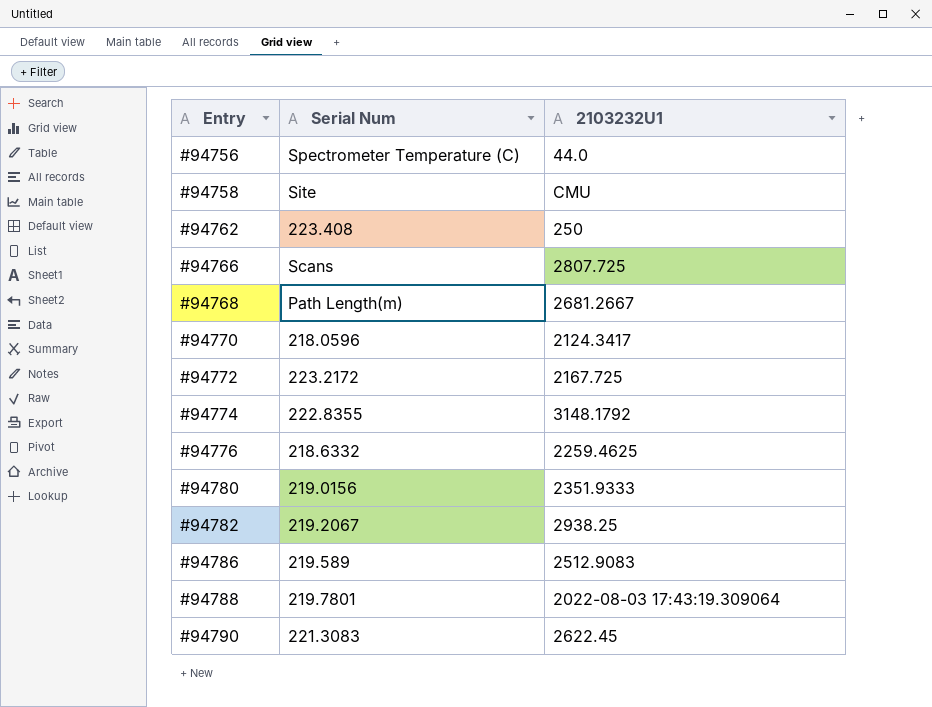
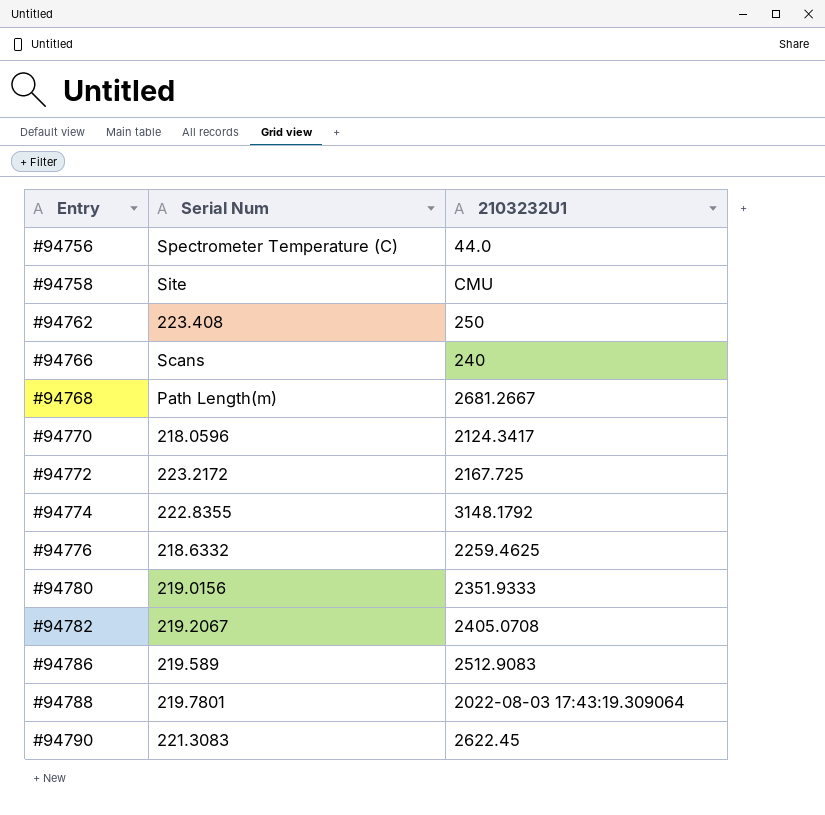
#94766 | 2103232U1: 2807.725 -> 240
#94782 | 2103232U1: 2938.25 -> 2405.0708

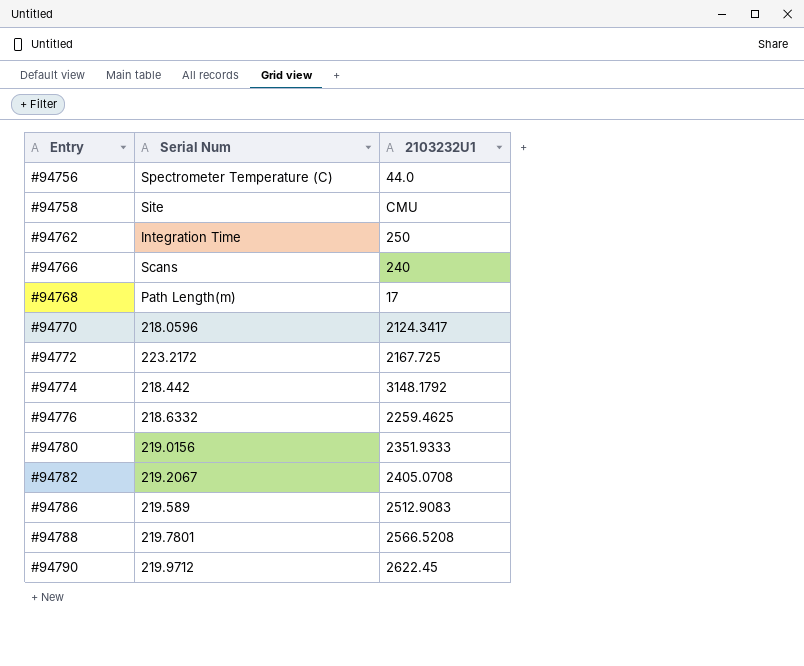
#94762 | Serial Num: 223.408 -> Integration Time
#94768 | 2103232U1: 2681.2667 -> 17
#94774 | Serial Num: 222.8355 -> 218.442
#94788 | 2103232U1: 2022-08-03 17:43:19.309064 -> 2566.5208
#94790 | Serial Num: 221.3083 -> 219.9712

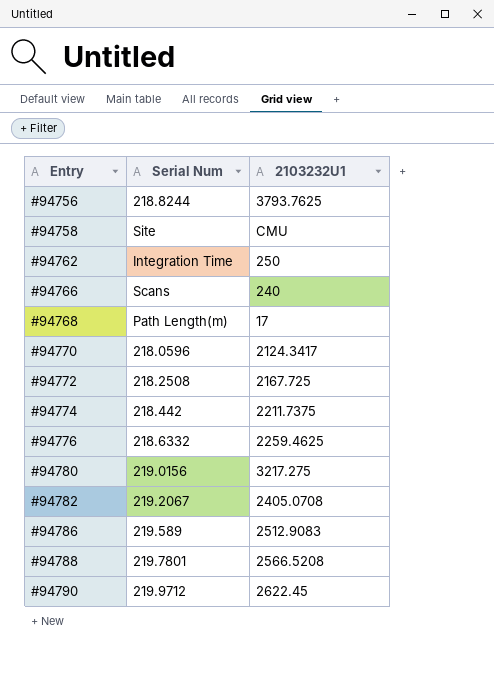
#94756 | Serial Num: Spectrometer Temperature (C) -> 218.8244
#94756 | 2103232U1: 44.0 -> 3793.7625
#94772 | Serial Num: 223.2172 -> 218.2508
#94774 | 2103232U1: 3148.1792 -> 2211.7375
#94780 | 2103232U1: 2351.9333 -> 3217.275

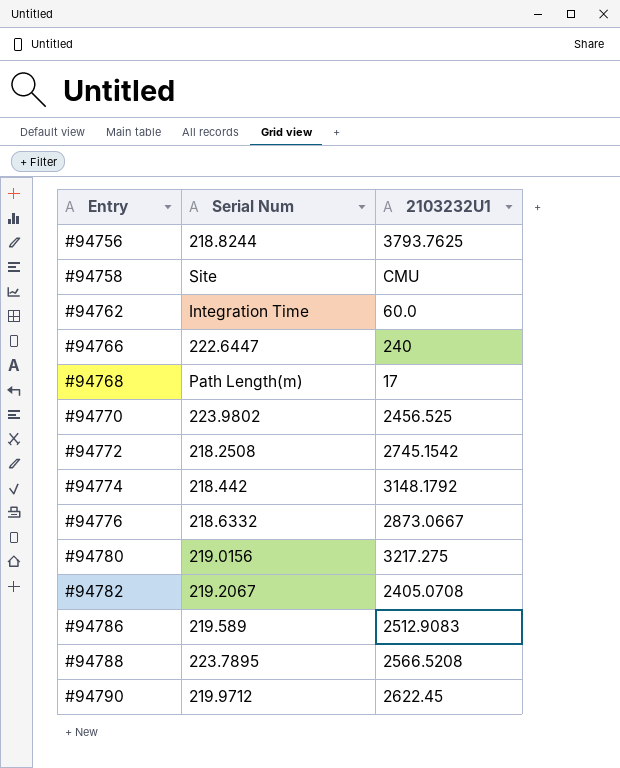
#94762 | 2103232U1: 250 -> 60.0
#94766 | Serial Num: Scans -> 222.6447
#94770 | Serial Num: 218.0596 -> 223.9802
#94770 | 2103232U1: 2124.3417 -> 2456.525
#94772 | 2103232U1: 2167.725 -> 2745.1542
#94774 | 2103232U1: 2211.7375 -> 3148.1792
#94776 | 2103232U1: 2259.4625 -> 2873.0667
#94788 | Serial Num: 219.7801 -> 223.7895

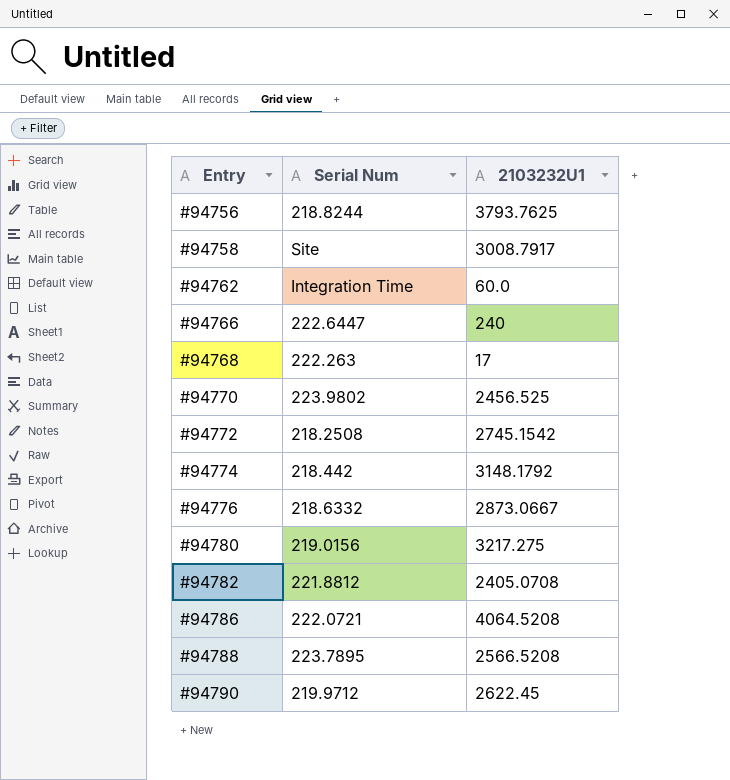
#94758 | 2103232U1: CMU -> 3008.7917
#94768 | Serial Num: Path Length(m) -> 222.263
#94782 | Serial Num: 219.2067 -> 221.8812
#94786 | Serial Num: 219.589 -> 222.0721
#94786 | 2103232U1: 2512.9083 -> 4064.5208

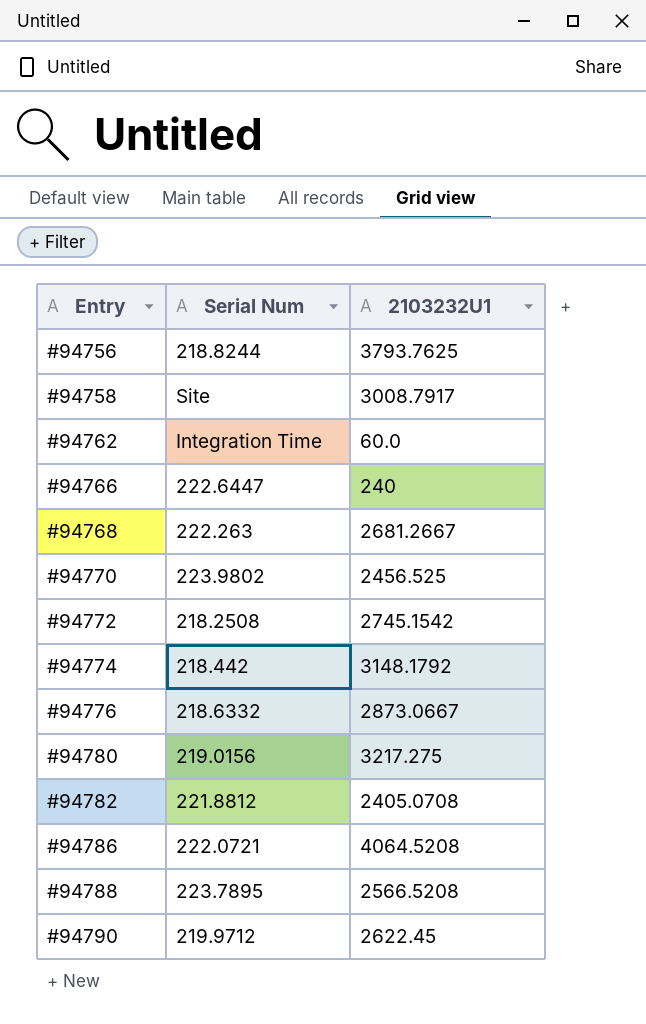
#94768 | 2103232U1: 17 -> 2681.2667

